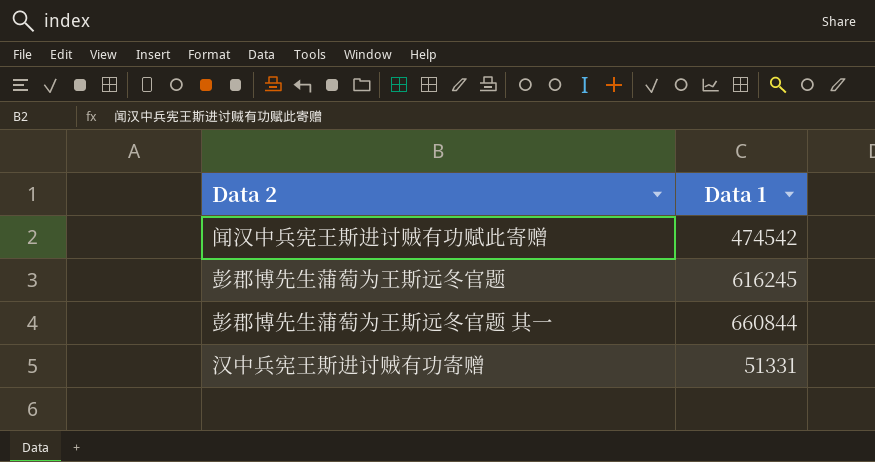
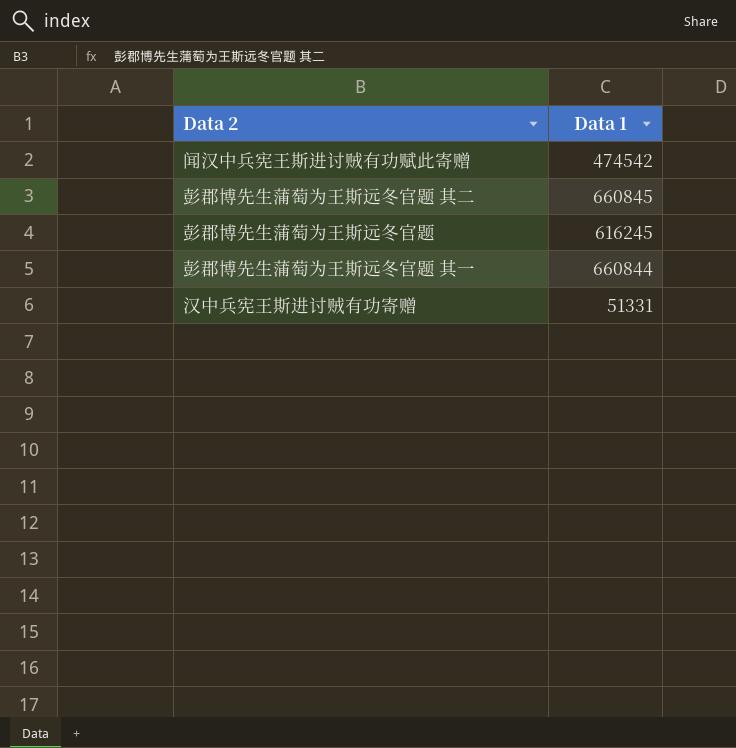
row 彭郡博先生蒲萄为王斯远冬官题 其二: none -> 660845

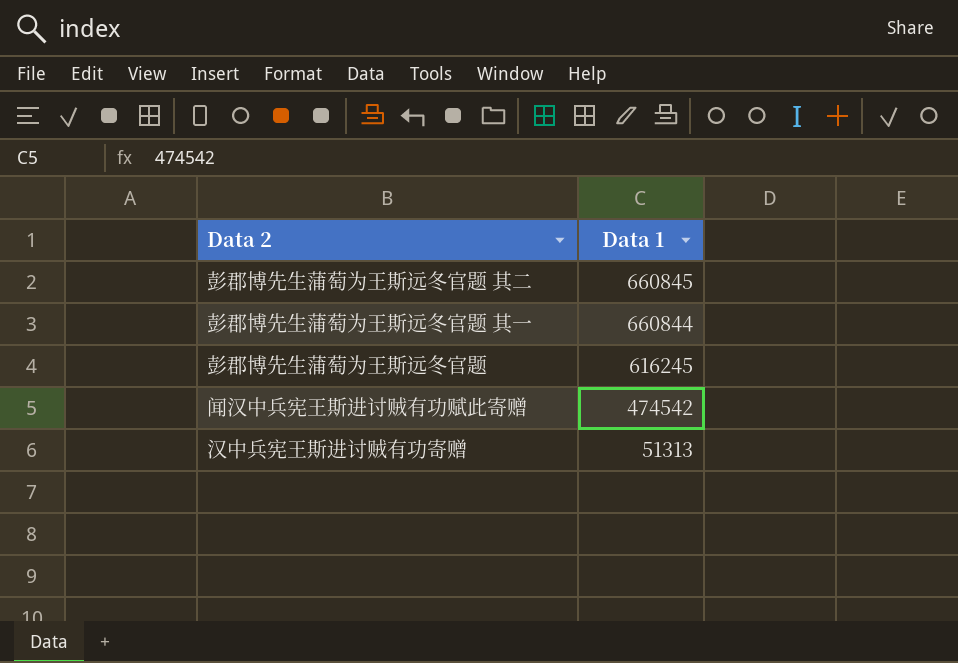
row order: none -> Data 1 descending
汉中兵宪王斯进讨贼有功寄赠 | Data 1: 51331 -> 51313

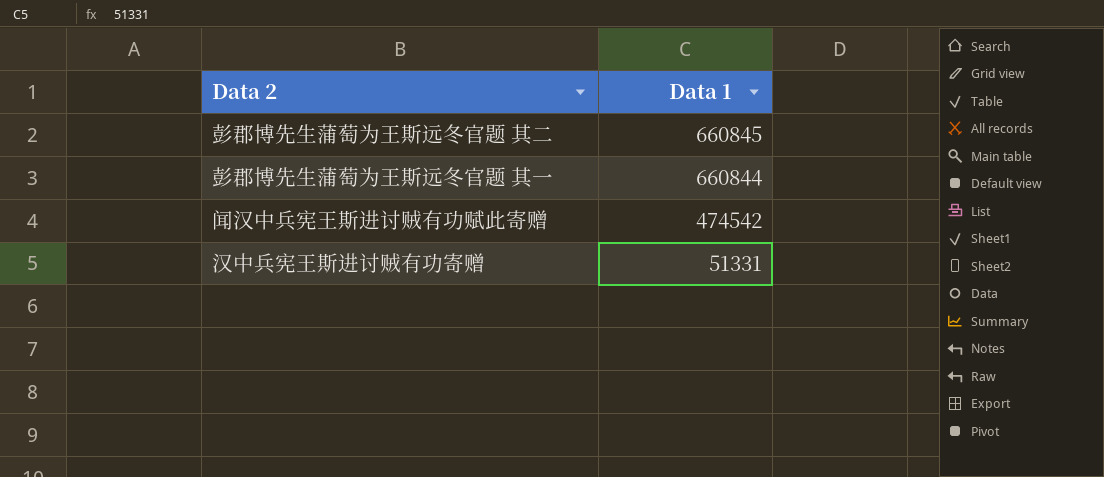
row 彭郡博先生蒲萄为王斯远冬官题: 616245 -> none
汉中兵宪王斯进讨贼有功寄赠 | Data 1: 51313 -> 51331

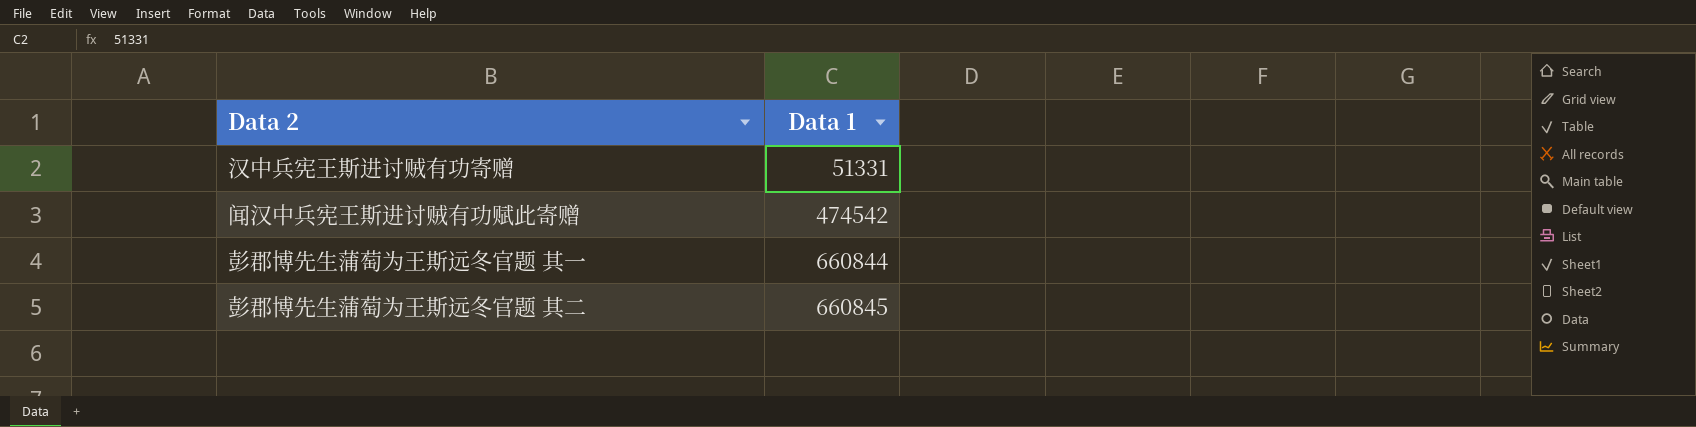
row order: Data 1 descending -> Data 1 ascending

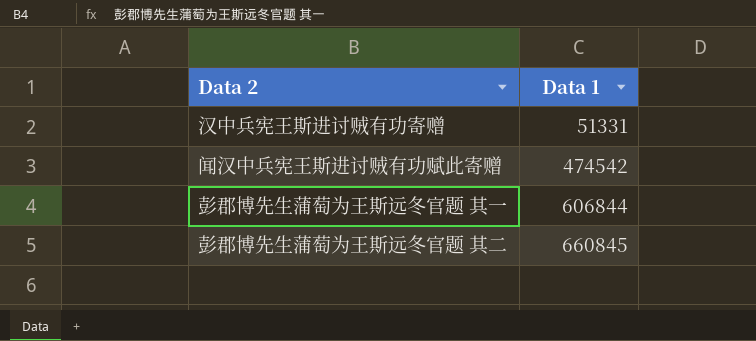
彭郡博先生蒲萄为王斯远冬官题 其一 | Data 1: 660844 -> 606844

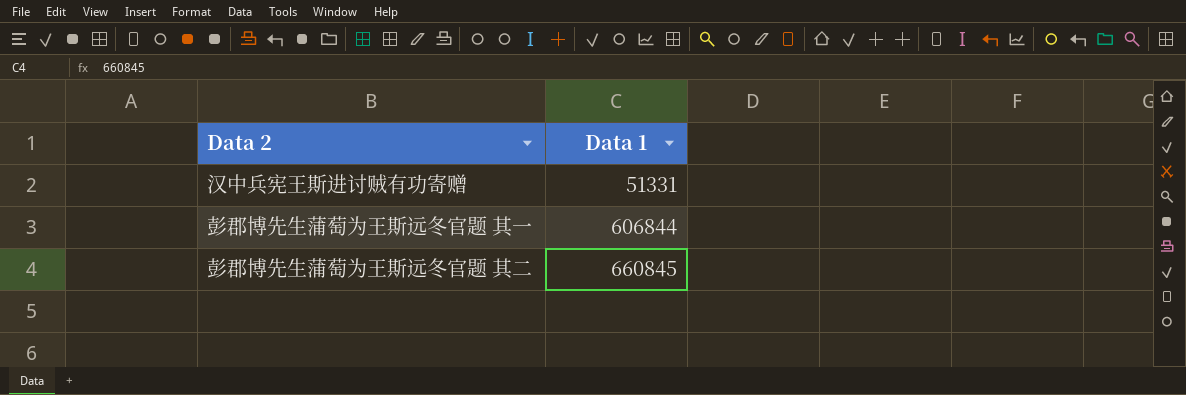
row 闻汉中兵宪王斯进讨贼有功赋此寄赠: 474542 -> none

